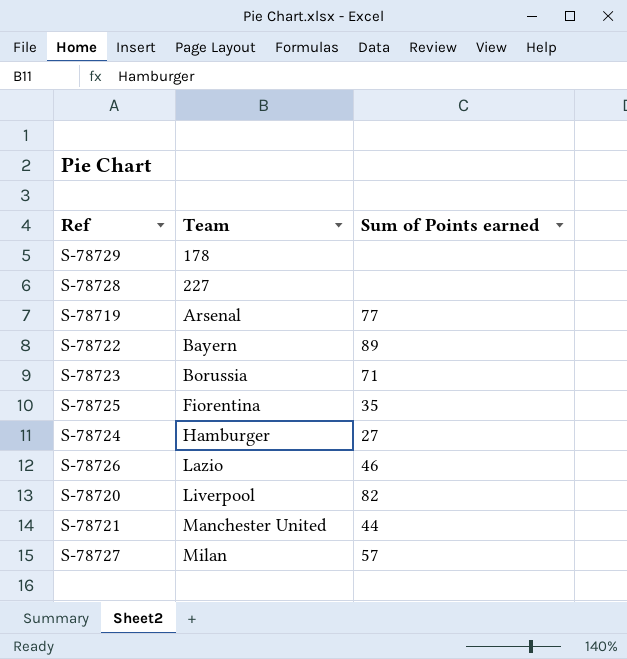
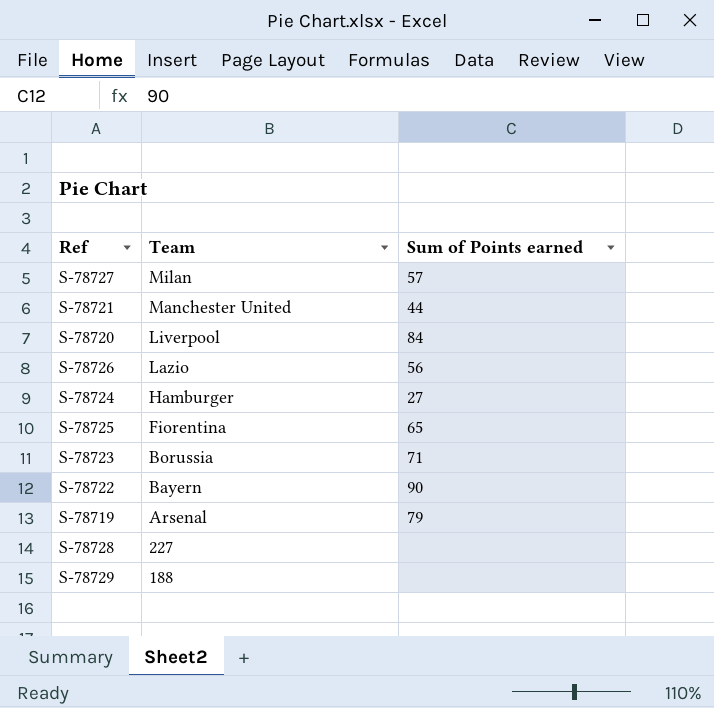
row order: Team ascending -> Team descending
S-78720 | Sum of Points earned: 82 -> 84
S-78726 | Sum of Points earned: 46 -> 56
S-78725 | Sum of Points earned: 35 -> 65
S-78722 | Sum of Points earned: 89 -> 90
S-78719 | Sum of Points earned: 77 -> 79
S-78729 | Team: 178 -> 188

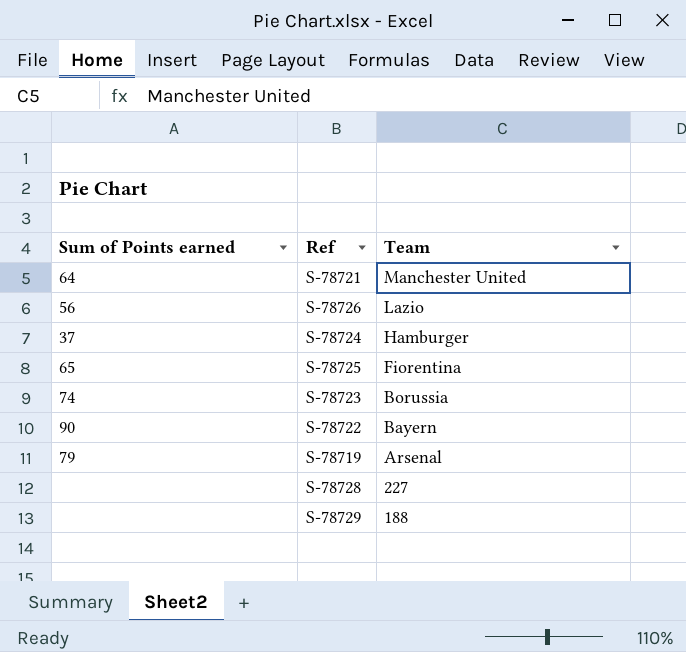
column Sum of Points earned | position: 3 -> 1
row S-78727: Milan | 57 -> none
row S-78720: Liverpool | 84 -> none
S-78721 | Sum of Points earned: 44 -> 64
S-78724 | Sum of Points earned: 27 -> 37
S-78723 | Sum of Points earned: 71 -> 74

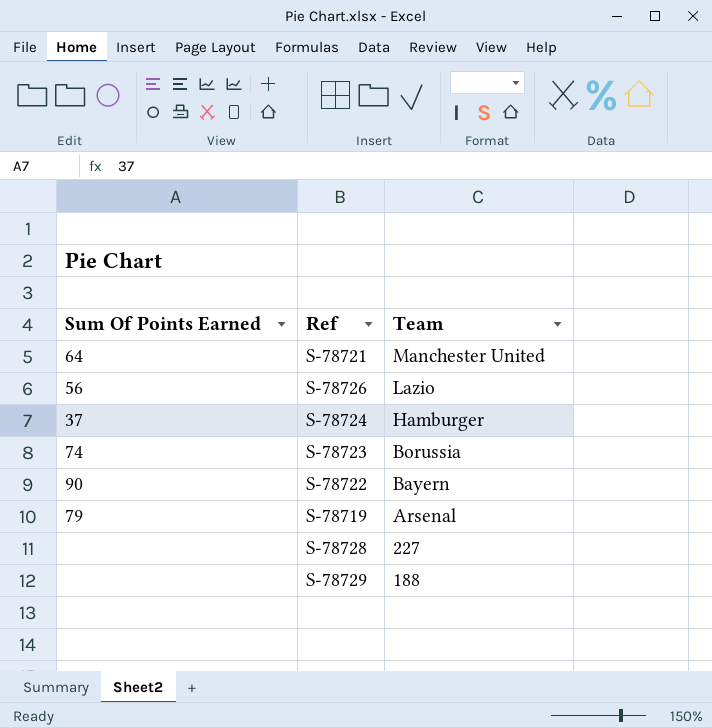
column name: Sum of Points earned -> Sum Of Points Earned
row S-78725: 65 | Fiorentina -> none

